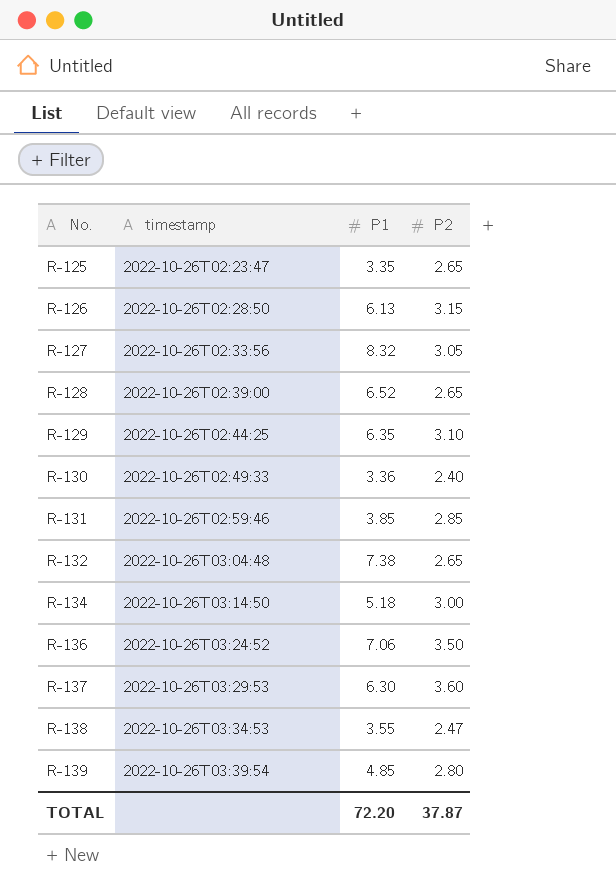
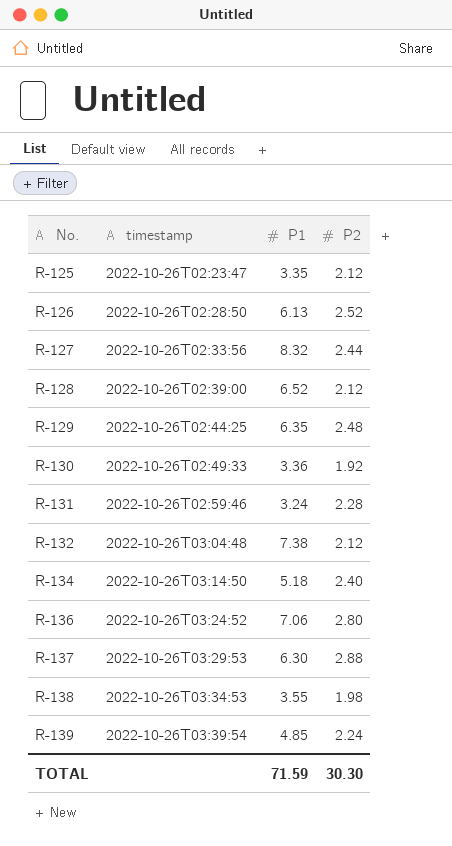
R-125 | P2: 2.65 -> 2.12
R-126 | P2: 3.15 -> 2.52
R-127 | P2: 3.05 -> 2.44
R-128 | P2: 2.65 -> 2.12
R-129 | P2: 3.10 -> 2.48
R-130 | P2: 2.40 -> 1.92
R-131 | P1: 3.85 -> 3.24
R-131 | P2: 2.85 -> 2.28
R-132 | P2: 2.65 -> 2.12
R-134 | P2: 3.00 -> 2.40
R-136 | P2: 3.50 -> 2.80
R-137 | P2: 3.60 -> 2.88
R-138 | P2: 2.47 -> 1.98
R-139 | P2: 2.80 -> 2.24
TOTAL | P1: 72.20 -> 71.59
TOTAL | P2: 37.87 -> 30.30

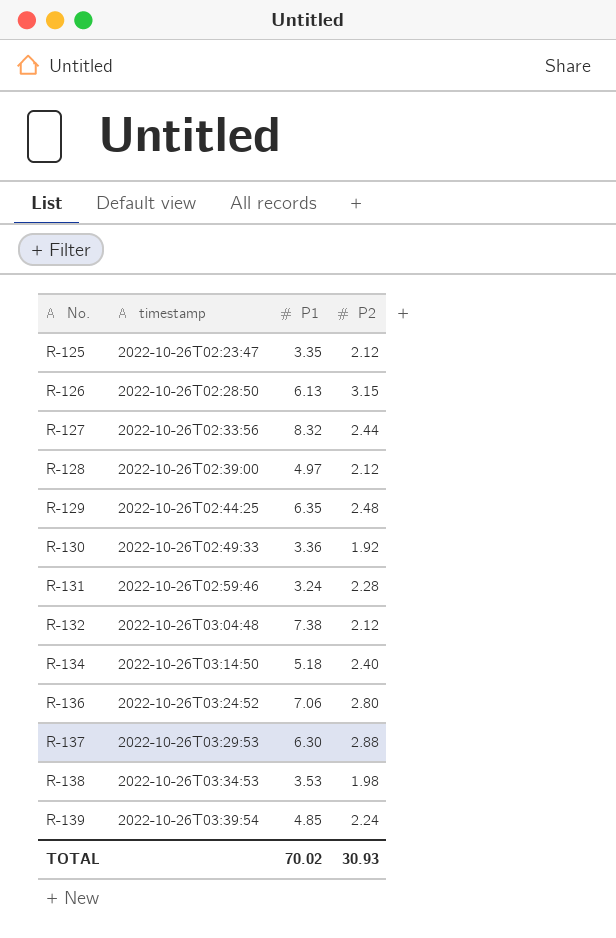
R-126 | P2: 2.52 -> 3.15
R-128 | P1: 6.52 -> 4.97
R-138 | P1: 3.55 -> 3.53
TOTAL | P1: 71.59 -> 70.02
TOTAL | P2: 30.30 -> 30.93

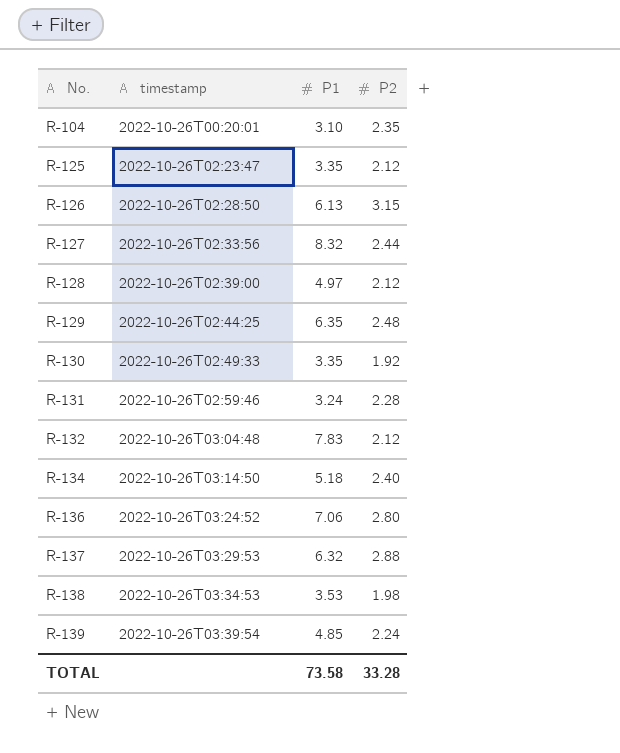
row R-104: none -> 2022-10-26T00:20:01 | 3.10 | 2.35
R-130 | P1: 3.36 -> 3.35
R-132 | P1: 7.38 -> 7.83
R-137 | P1: 6.30 -> 6.32
TOTAL | P1: 70.02 -> 73.58
TOTAL | P2: 30.93 -> 33.28

